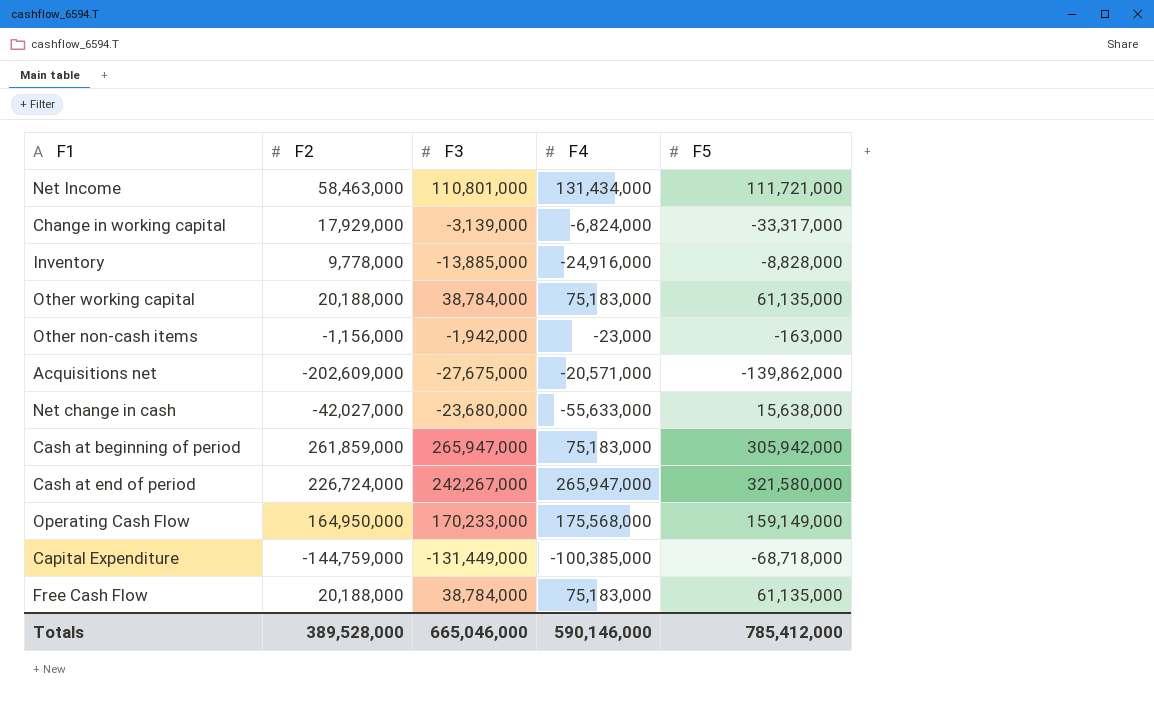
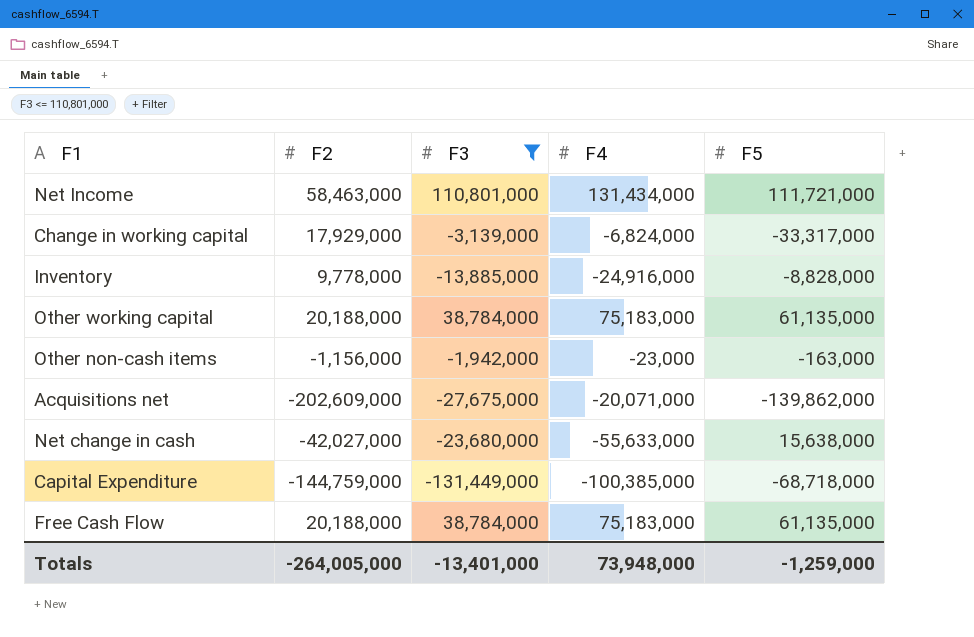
filter: none -> F3 <= 110,801,000
Acquisitions net | F4: -20,571,000 -> -20,071,000
Totals | F2: 389,528,000 -> -264,005,000
Totals | F3: 665,046,000 -> -13,401,000
Totals | F4: 590,146,000 -> 73,948,000
Totals | F5: 785,412,000 -> -1,259,000

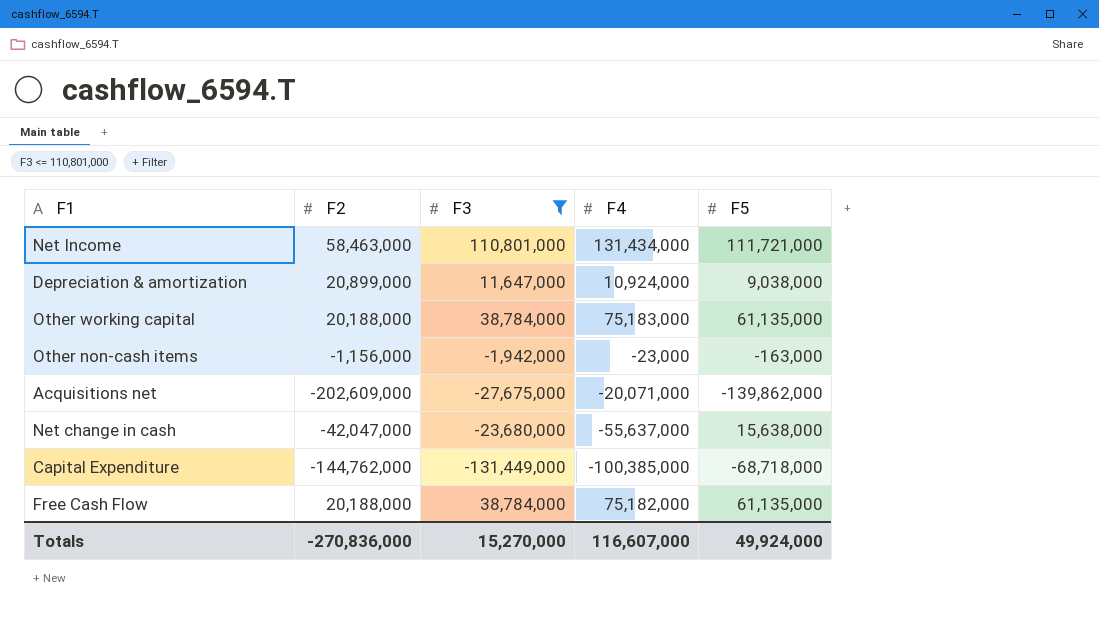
row Change in working capital: 17,929,000 | -3,139,000 | -6,824,000 | -33,317,000 -> none
row Inventory: 9,778,000 | -13,885,000 | -24,916,000 | -8,828,000 -> none
row Depreciation & amortization: none -> 20,899,000 | 11,647,000 | 10,924,000 | 9,038,000
Net change in cash | F2: -42,027,000 -> -42,047,000
Net change in cash | F4: -55,633,000 -> -55,637,000
Capital Expenditure | F2: -144,759,000 -> -144,762,000
Free Cash Flow | F4: 75,183,000 -> 75,182,000
Totals | F2: -264,005,000 -> -270,836,000
Totals | F3: -13,401,000 -> 15,270,000
Totals | F4: 73,948,000 -> 116,607,000
Totals | F5: -1,259,000 -> 49,924,000

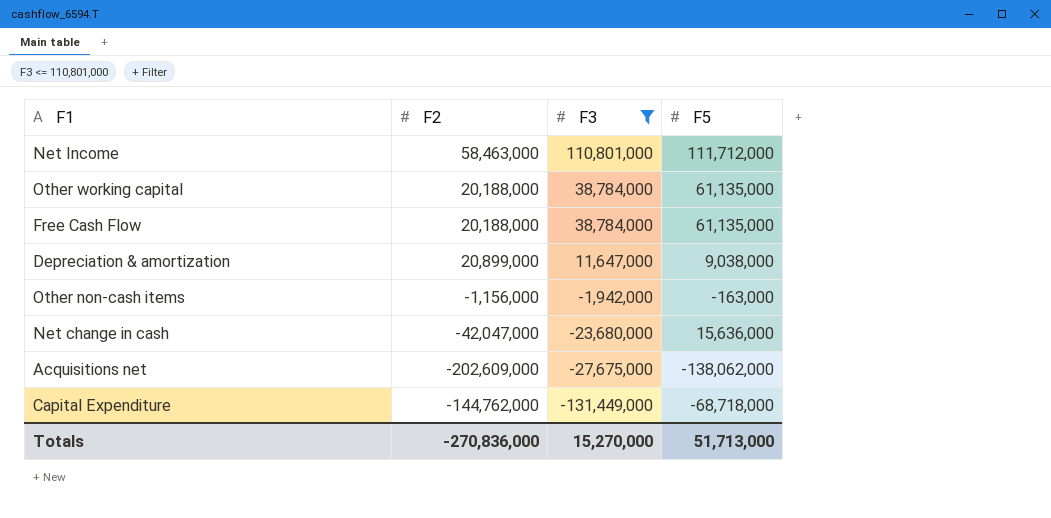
row order: none -> F3 descending
column F4 | position: 4 -> none
Net Income | F5: 111,721,000 -> 111,712,000
Net change in cash | F5: 15,638,000 -> 15,636,000
Acquisitions net | F5: -139,862,000 -> -138,062,000
Totals | F5: 49,924,000 -> 51,713,000

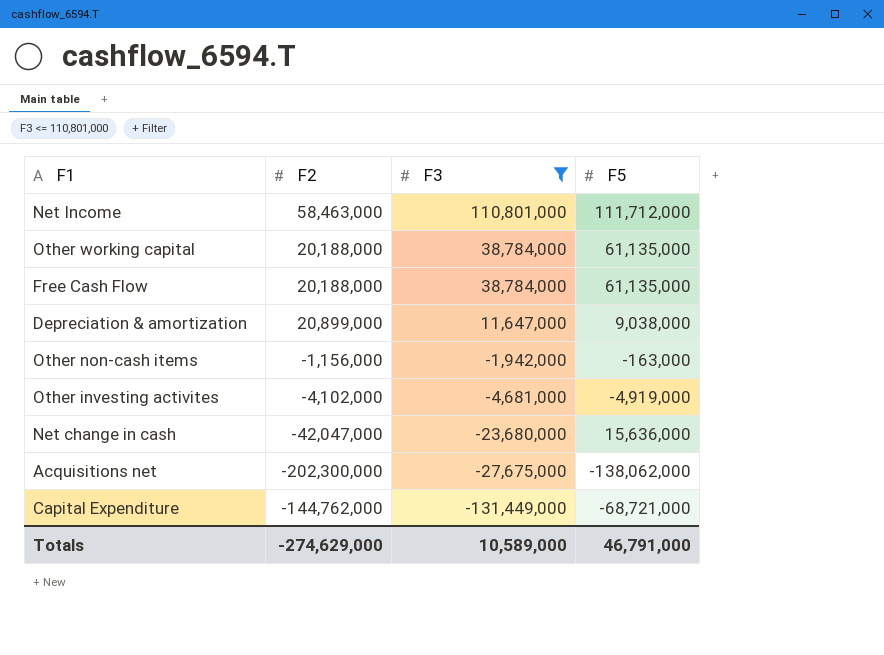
row Other investing activites: none -> -4,102,000 | -4,681,000 | -4,919,000
Acquisitions net | F2: -202,609,000 -> -202,300,000
Capital Expenditure | F5: -68,718,000 -> -68,721,000
Totals | F2: -270,836,000 -> -274,629,000
Totals | F3: 15,270,000 -> 10,589,000
Totals | F5: 51,713,000 -> 46,791,000

